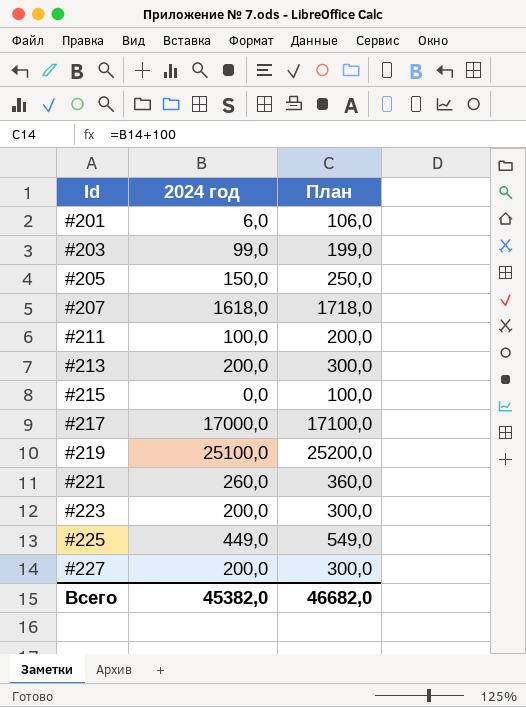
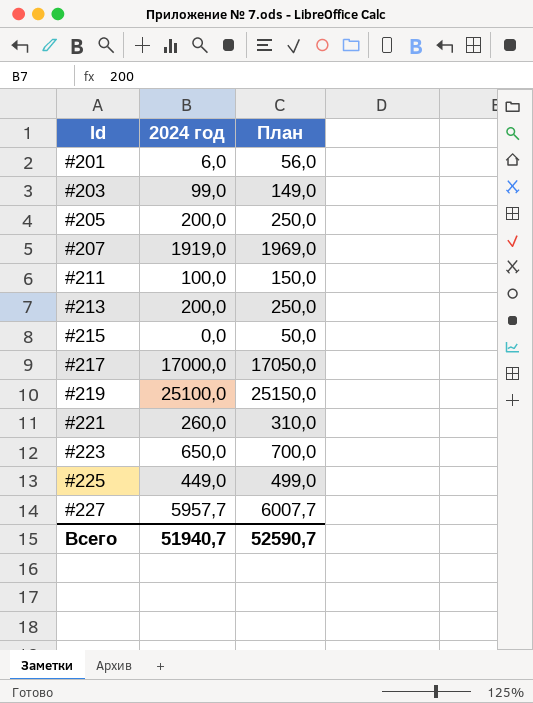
column План | formula: [2024 год] + 100 -> [2024 год] + 50
#205 | 2024 год: 150,0 -> 200,0
#207 | 2024 год: 1618,0 -> 1919,0
#223 | 2024 год: 200,0 -> 650,0
#227 | 2024 год: 200,0 -> 5957,7
Всего | 2024 год: 45382,0 -> 51940,7
Всего | План: 46682,0 -> 52590,7

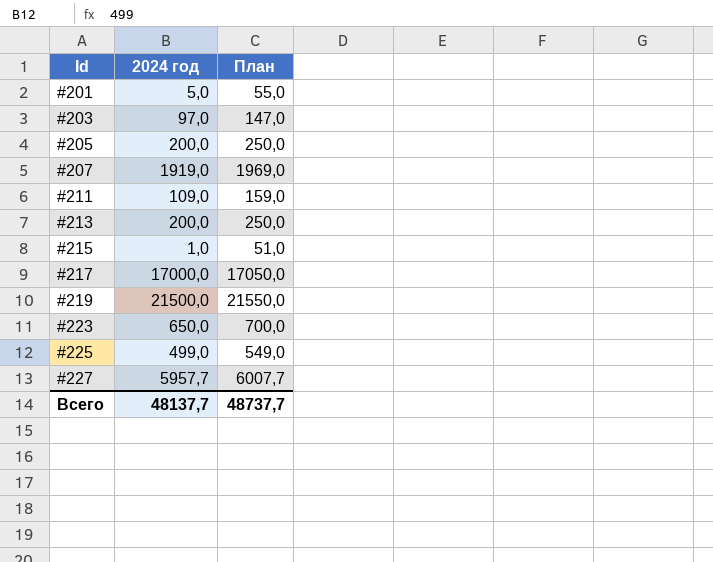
row #221: 260,0 | 310,0 -> none
#201 | 2024 год: 6,0 -> 5,0
#201 | План: 56,0 -> 55,0
#203 | 2024 год: 99,0 -> 97,0
#203 | План: 149,0 -> 147,0
#211 | 2024 год: 100,0 -> 109,0
#211 | План: 150,0 -> 159,0
#215 | 2024 год: 0,0 -> 1,0
#215 | План: 50,0 -> 51,0
#219 | 2024 год: 25100,0 -> 21500,0
#219 | План: 25150,0 -> 21550,0
#225 | 2024 год: 449,0 -> 499,0
#225 | План: 499,0 -> 549,0
Всего | 2024 год: 51940,7 -> 48137,7
Всего | План: 52590,7 -> 48737,7

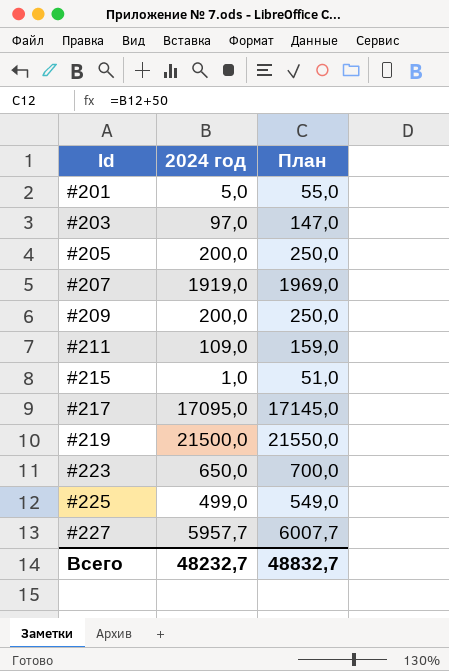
row #213: 200,0 | 250,0 -> none
row #209: none -> 200,0 | 250,0
#217 | 2024 год: 17000,0 -> 17095,0
#217 | План: 17050,0 -> 17145,0
Всего | 2024 год: 48137,7 -> 48232,7
Всего | План: 48737,7 -> 48832,7

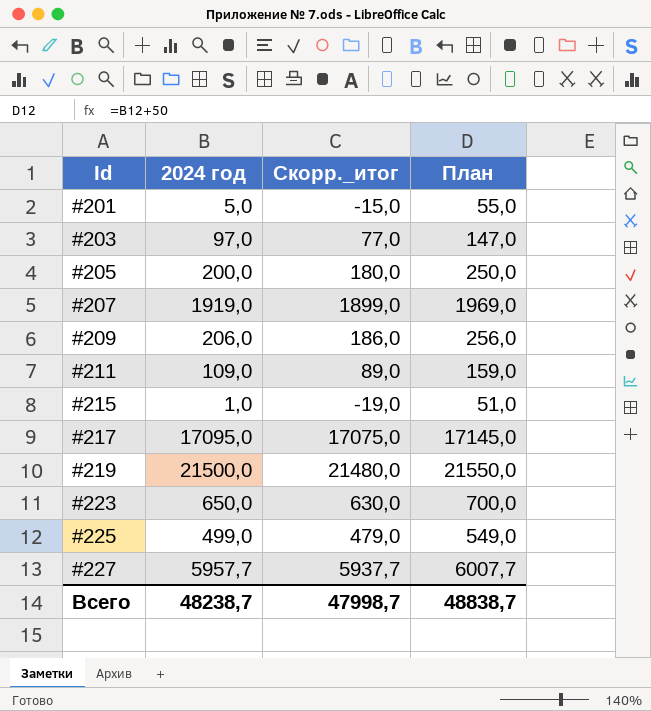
column Скорр._итог | formula: none -> [2024 год] - 20
#209 | 2024 год: 200,0 -> 206,0
#209 | План: 250,0 -> 256,0
Всего | 2024 год: 48232,7 -> 48238,7
Всего | План: 48832,7 -> 48838,7

